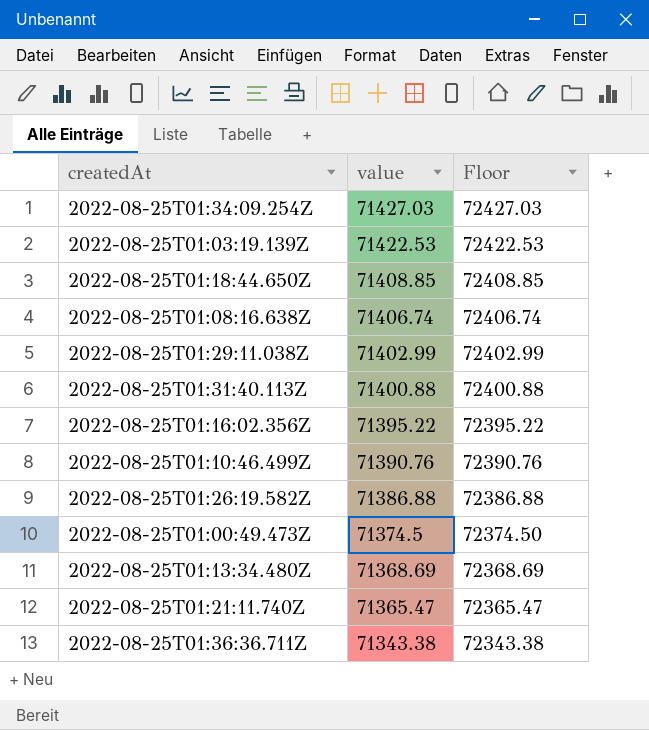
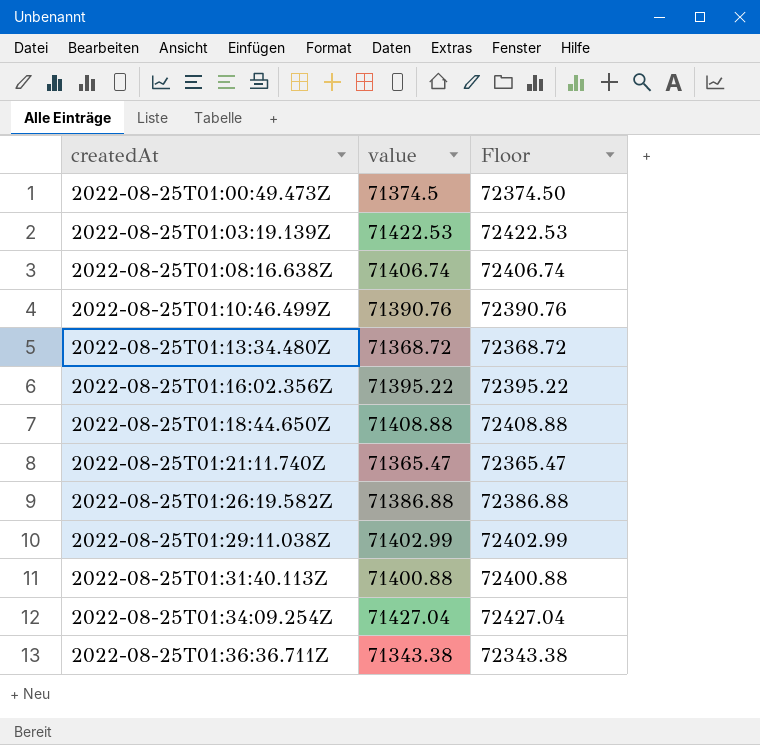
row order: value descending -> createdAt ascending
2022-08-25T01:13:34.480Z | value: 71368.69 -> 71368.72
2022-08-25T01:13:34.480Z | Floor: 72368.69 -> 72368.72
2022-08-25T01:18:44.650Z | value: 71408.85 -> 71408.88
2022-08-25T01:18:44.650Z | Floor: 72408.85 -> 72408.88
2022-08-25T01:34:09.254Z | value: 71427.03 -> 71427.04
2022-08-25T01:34:09.254Z | Floor: 72427.03 -> 72427.04

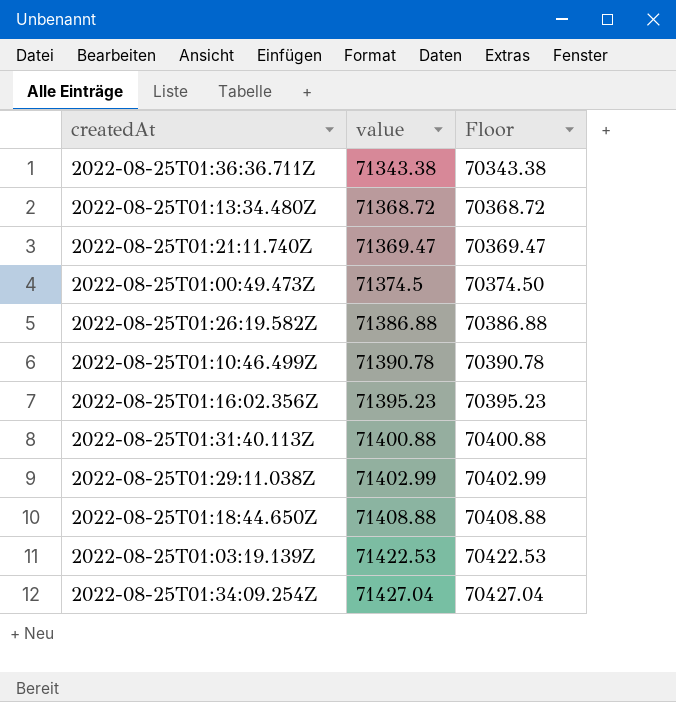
row order: createdAt ascending -> value ascending
column Floor | formula: [value] + 1000 -> [value] - 1000
row 2022-08-25T01:08:16.638Z: 71406.74 | 72406.74 -> none
2022-08-25T01:21:11.740Z | value: 71365.47 -> 71369.47
2022-08-25T01:10:46.499Z | value: 71390.76 -> 71390.78
2022-08-25T01:16:02.356Z | value: 71395.22 -> 71395.23

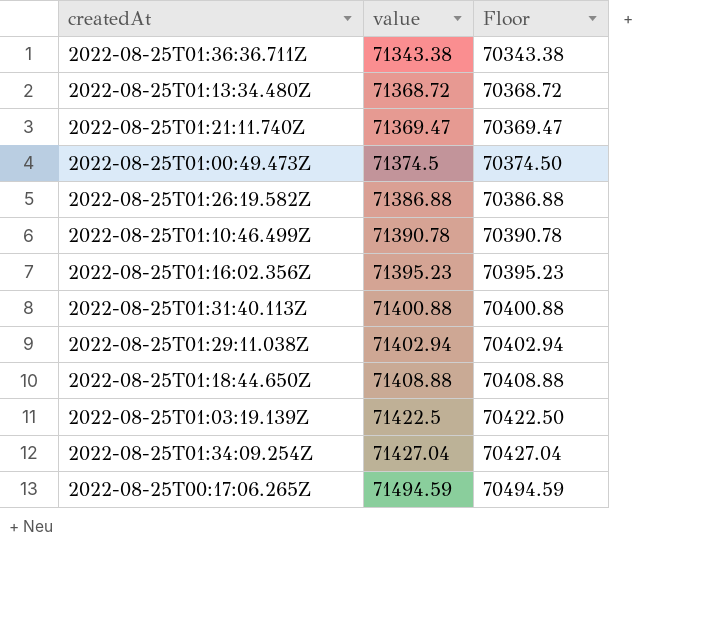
2022-08-25T01:29:11.038Z | value: 71402.99 -> 71402.94
2022-08-25T01:29:11.038Z | Floor: 70402.99 -> 70402.94
2022-08-25T01:03:19.139Z | value: 71422.53 -> 71422.5
2022-08-25T01:03:19.139Z | Floor: 70422.53 -> 70422.50
row 2022-08-25T00:17:06.265Z: none -> 71494.59 | 70494.59

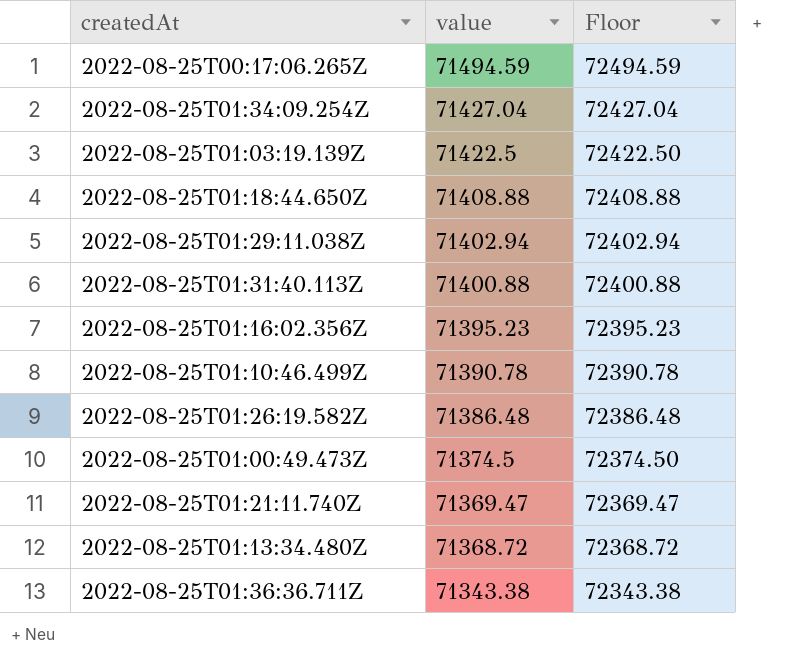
row order: value ascending -> value descending
column Floor | formula: [value] - 1000 -> [value] + 1000
2022-08-25T01:26:19.582Z | value: 71386.88 -> 71386.48

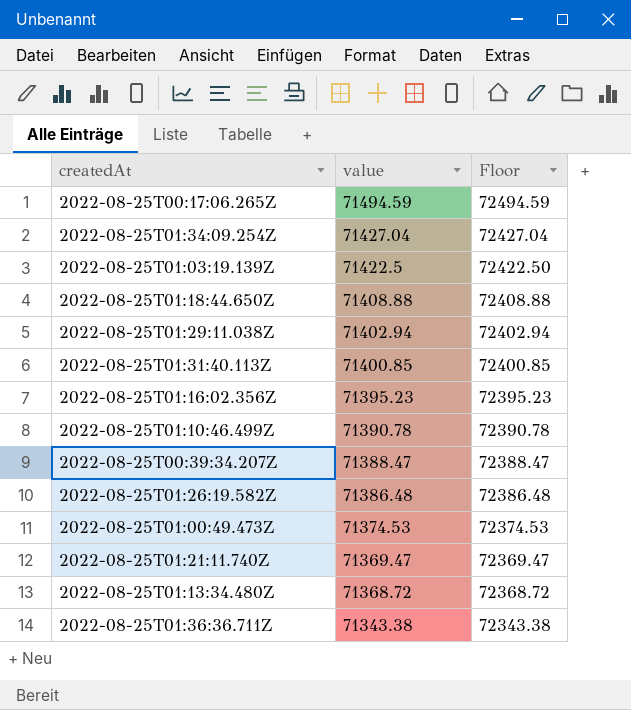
2022-08-25T01:31:40.113Z | value: 71400.88 -> 71400.85
2022-08-25T01:31:40.113Z | Floor: 72400.88 -> 72400.85
row 2022-08-25T00:39:34.207Z: none -> 71388.47 | 72388.47
2022-08-25T01:00:49.473Z | value: 71374.5 -> 71374.53
2022-08-25T01:00:49.473Z | Floor: 72374.50 -> 72374.53

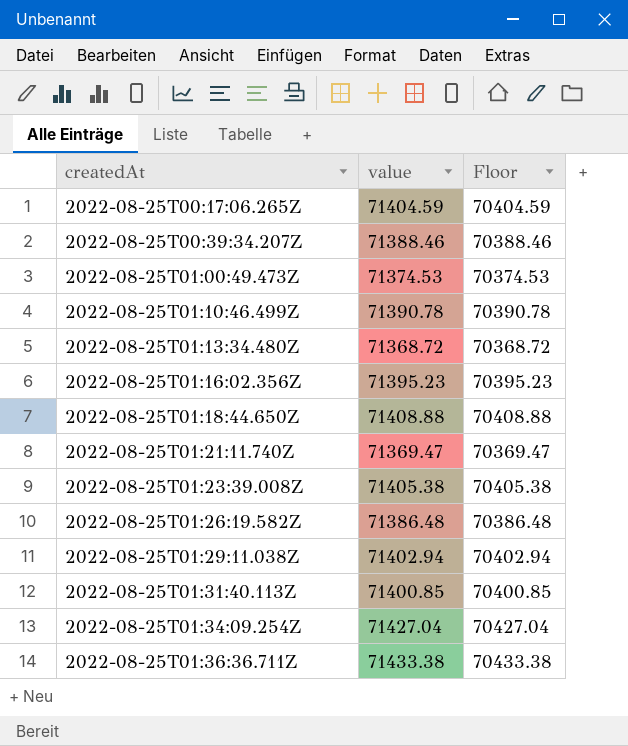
row order: value descending -> createdAt ascending
column Floor | formula: [value] + 1000 -> [value] - 1000
row 2022-08-25T01:03:19.139Z: 71422.5 | 72422.50 -> none
2022-08-25T00:17:06.265Z | value: 71494.59 -> 71404.59
2022-08-25T00:39:34.207Z | value: 71388.47 -> 71388.46
row 2022-08-25T01:23:39.008Z: none -> 71405.38 | 70405.38
2022-08-25T01:36:36.711Z | value: 71343.38 -> 71433.38

